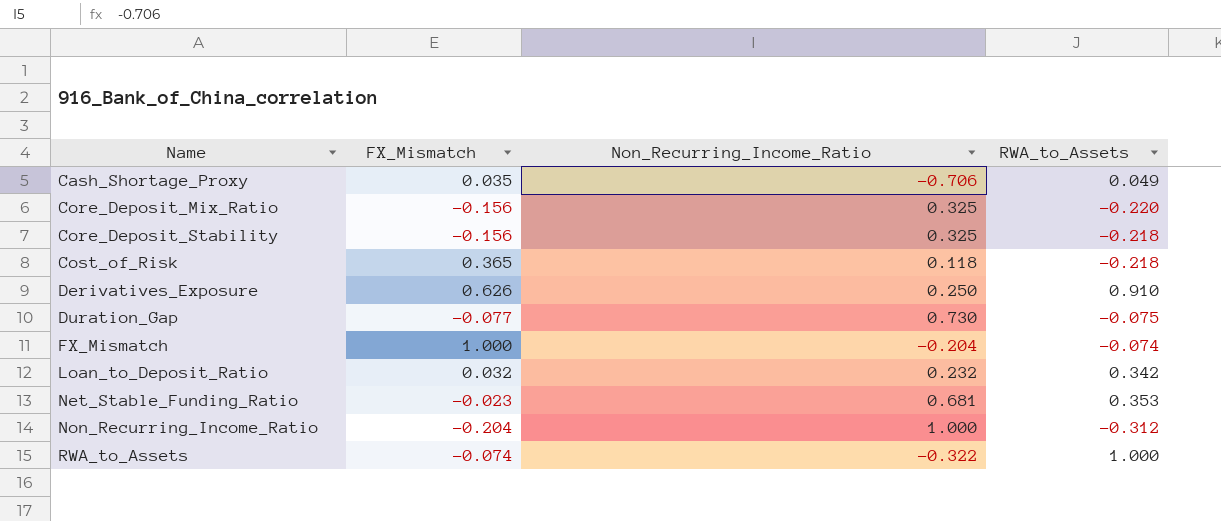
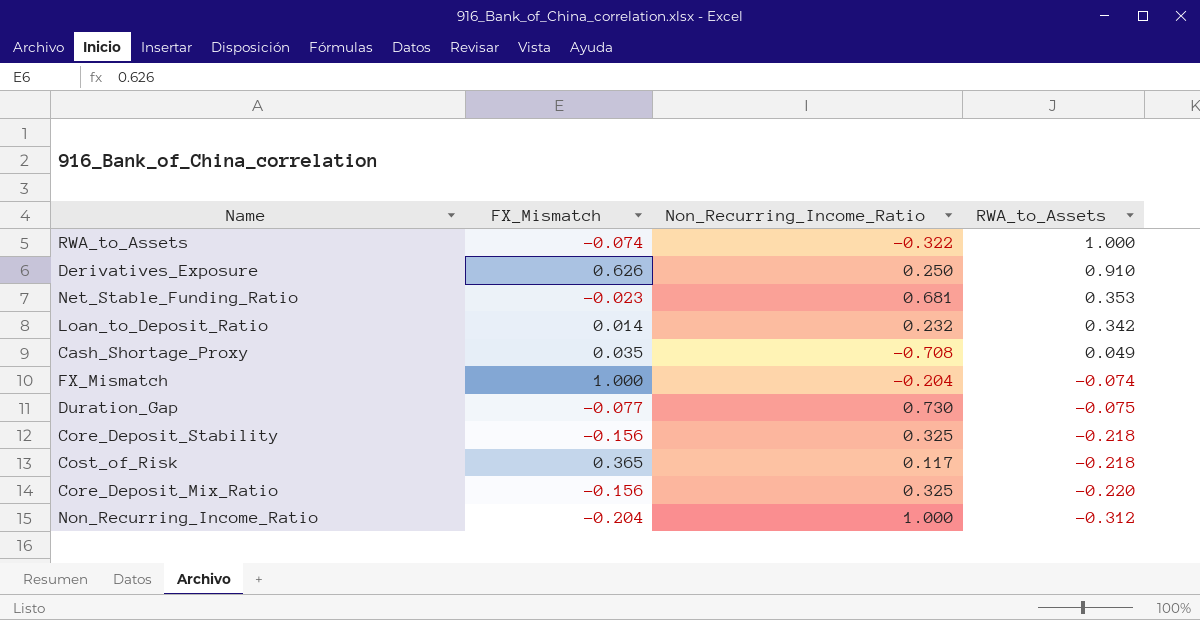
row order: Name ascending -> RWA_to_Assets descending
Loan_to_Deposit_Ratio | FX_Mismatch: 0.032 -> 0.014
Cash_Shortage_Proxy | Non_Recurring_Income_Ratio: -0.706 -> -0.708
Cost_of_Risk | Non_Recurring_Income_Ratio: 0.118 -> 0.117

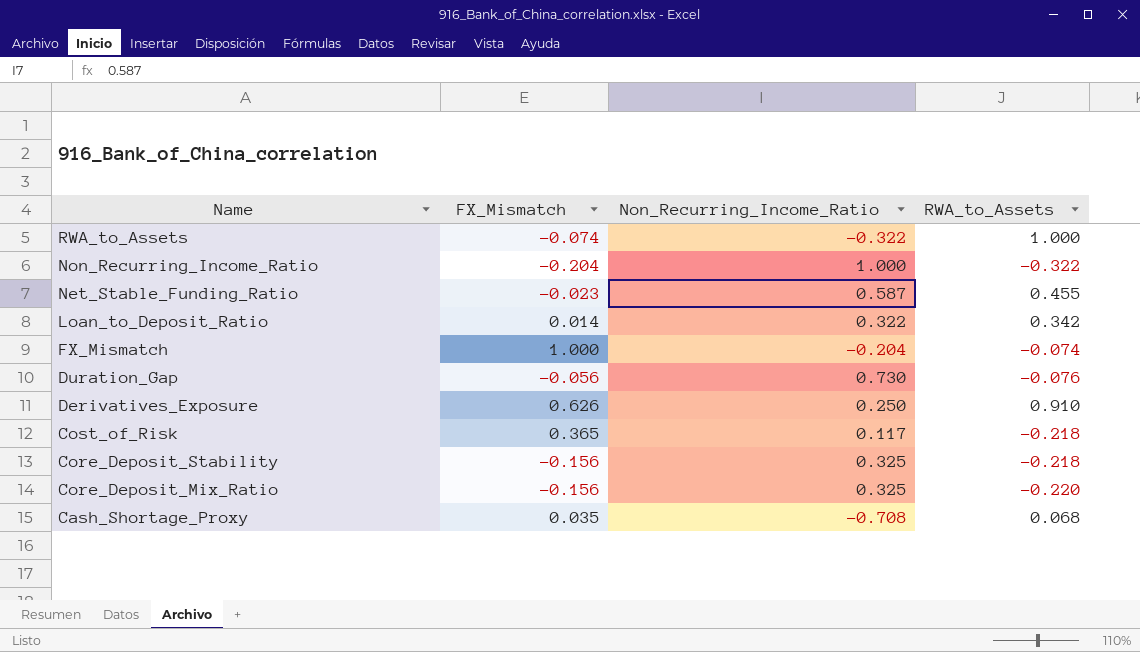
row order: RWA_to_Assets descending -> Name descending
Non_Recurring_Income_Ratio | RWA_to_Assets: -0.312 -> -0.322
Net_Stable_Funding_Ratio | Non_Recurring_Income_Ratio: 0.681 -> 0.587
Net_Stable_Funding_Ratio | RWA_to_Assets: 0.353 -> 0.455
Loan_to_Deposit_Ratio | Non_Recurring_Income_Ratio: 0.232 -> 0.322
Duration_Gap | FX_Mismatch: -0.077 -> -0.056
Duration_Gap | RWA_to_Assets: -0.075 -> -0.076
Cash_Shortage_Proxy | RWA_to_Assets: 0.049 -> 0.068

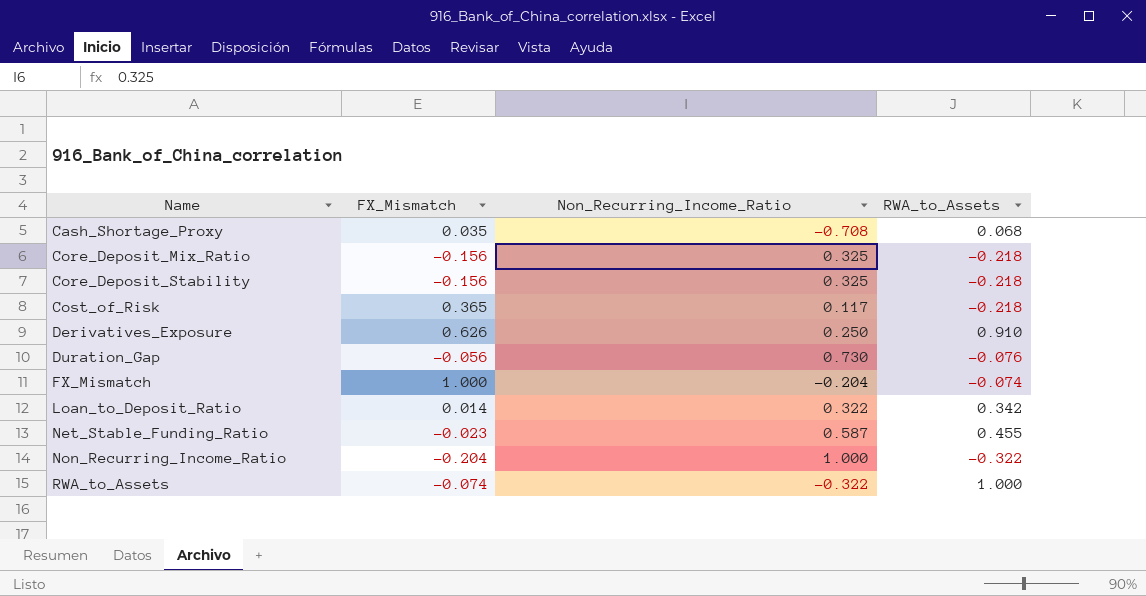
row order: Name descending -> Name ascending
Core_Deposit_Mix_Ratio | RWA_to_Assets: -0.220 -> -0.218

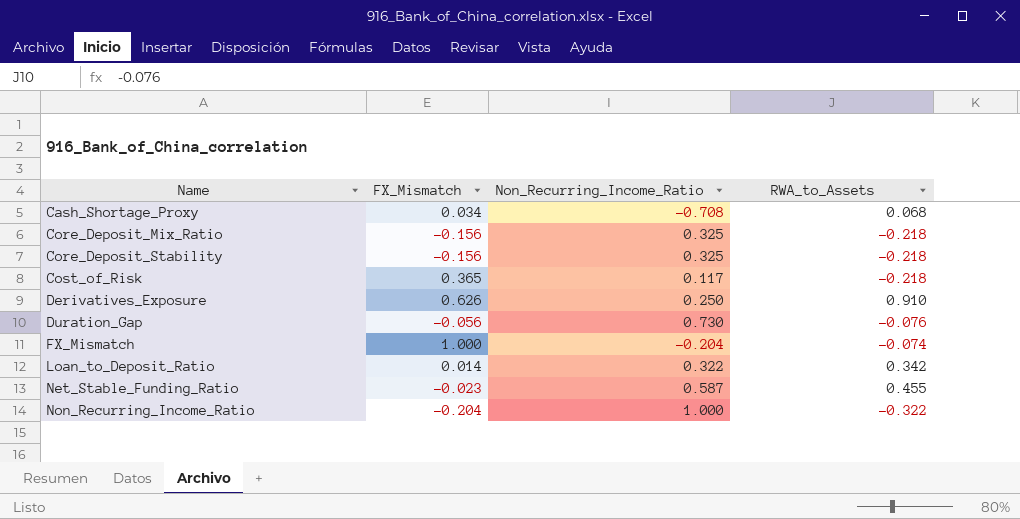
row RWA_to_Assets: -0.074 | -0.322 | 1.000 -> none
Cash_Shortage_Proxy | FX_Mismatch: 0.035 -> 0.034

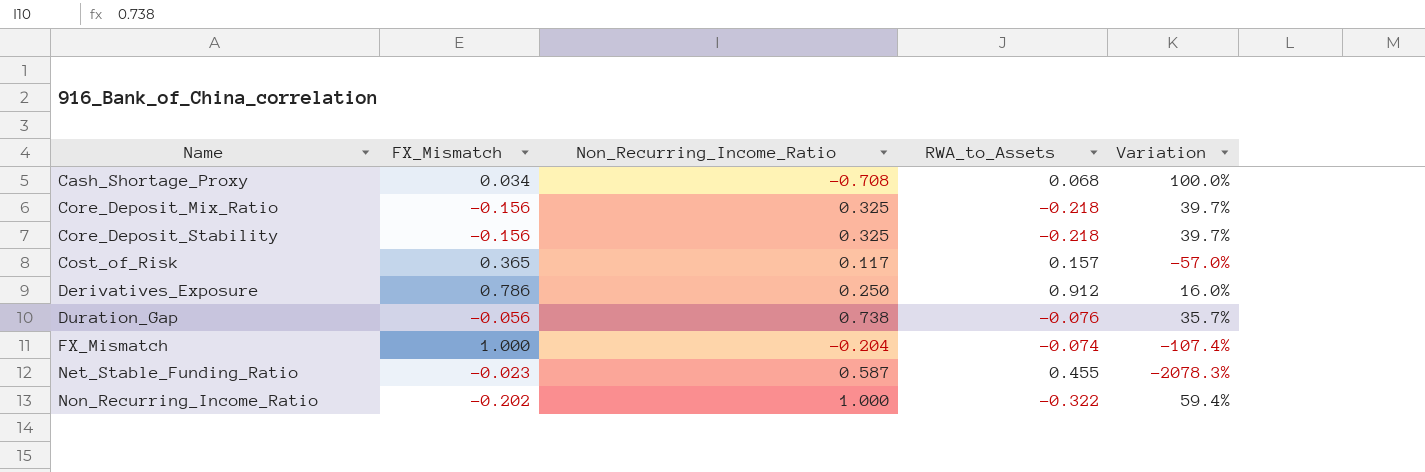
column Variation | formula: none -> ([RWA_to_Assets] - [FX_Mismatch]) / [FX_Mismatch]
row Loan_to_Deposit_Ratio: 0.014 | 0.322 | 0.342 -> none
Cost_of_Risk | RWA_to_Assets: -0.218 -> 0.157
Derivatives_Exposure | FX_Mismatch: 0.626 -> 0.786
Derivatives_Exposure | RWA_to_Assets: 0.910 -> 0.912
Duration_Gap | Non_Recurring_Income_Ratio: 0.730 -> 0.738
Non_Recurring_Income_Ratio | FX_Mismatch: -0.204 -> -0.202

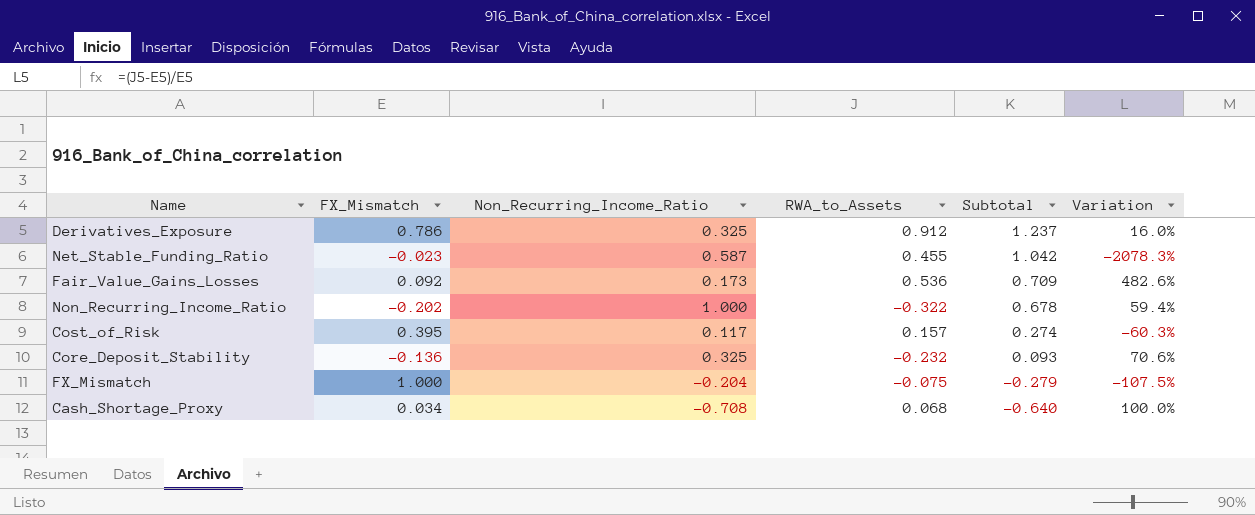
row order: Name ascending -> Subtotal descending
column Subtotal | formula: none -> [Non_Recurring_Income_Ratio] + [RWA_to_Assets]
row Core_Deposit_Mix_Ratio: -0.156 | 0.325 | -0.218 | 39.7% -> none
row Duration_Gap: -0.056 | 0.738 | -0.076 | 35.7% -> none
Derivatives_Exposure | Non_Recurring_Income_Ratio: 0.250 -> 0.325
row Fair_Value_Gains_Losses: none -> 0.092 | 0.173 | 0.536 | 0.709 | 482.6%
Cost_of_Risk | FX_Mismatch: 0.365 -> 0.395
Cost_of_Risk | Variation: -57.0% -> -60.3%
Core_Deposit_Stability | FX_Mismatch: -0.156 -> -0.136
Core_Deposit_Stability | RWA_to_Assets: -0.218 -> -0.232
Core_Deposit_Stability | Variation: 39.7% -> 70.6%
FX_Mismatch | RWA_to_Assets: -0.074 -> -0.075
FX_Mismatch | Variation: -107.4% -> -107.5%

